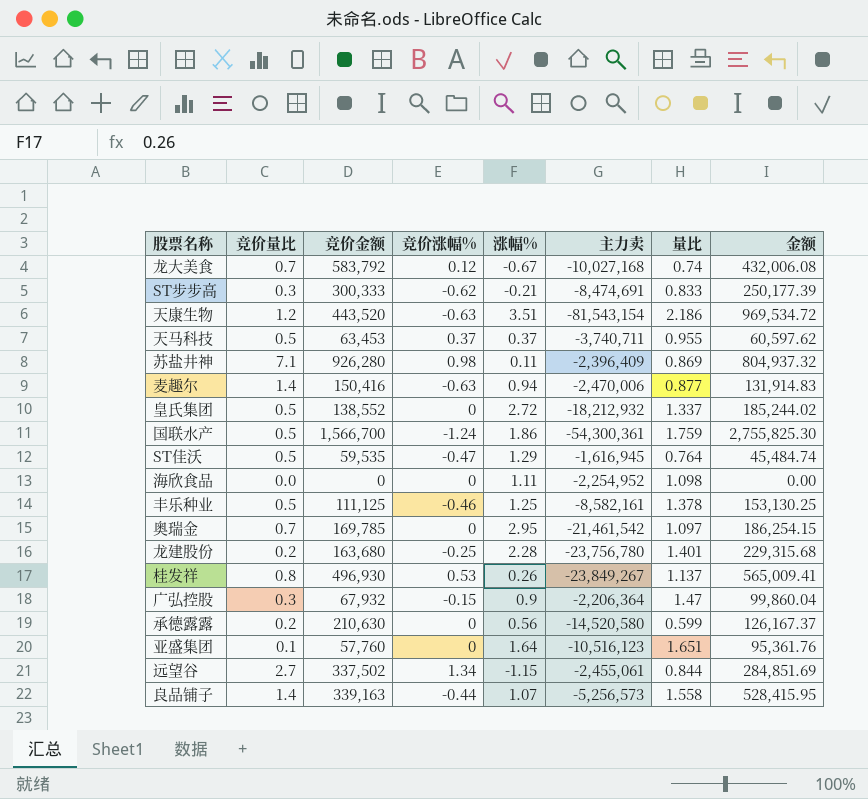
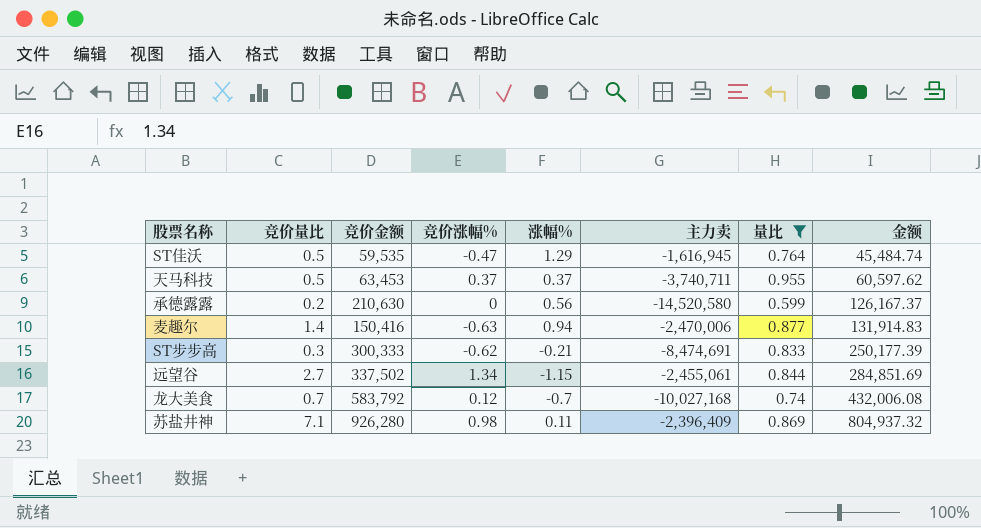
filter: none -> 量比 <= 0.955
row order: none -> 金额 ascending
龙大美食 | 涨幅%: -0.67 -> -0.7

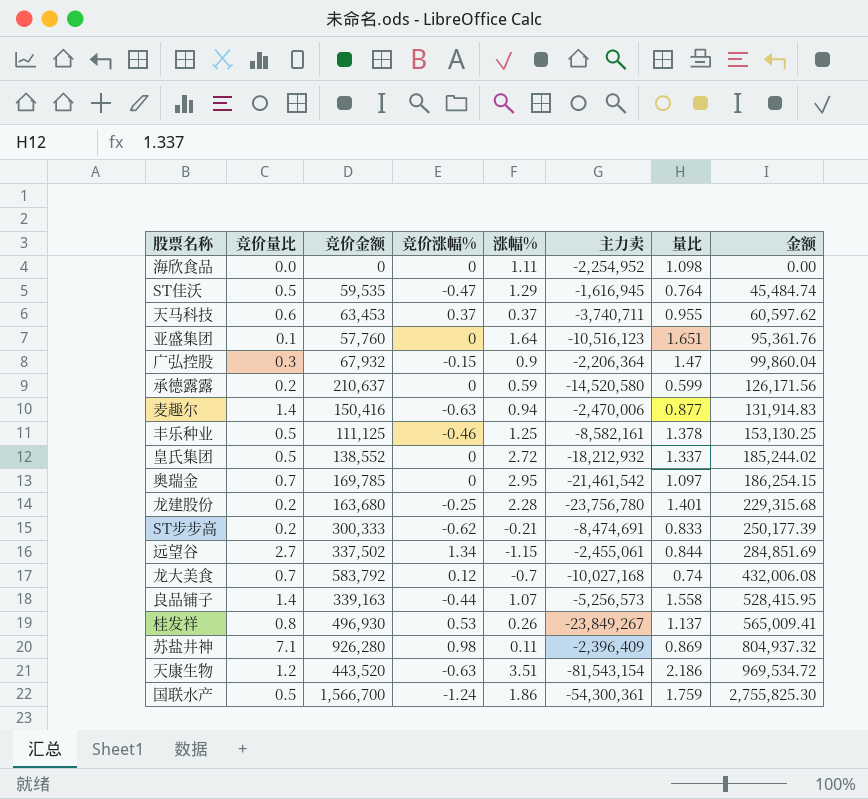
filter: 量比 <= 0.955 -> none
天马科技 | 竞价量比: 0.5 -> 0.6
承德露露 | 竞价金额: 210,630 -> 210,637
承德露露 | 涨幅%: 0.56 -> 0.59
承德露露 | 金额: 126,167.37 -> 126,171.56
ST步步高 | 竞价量比: 0.3 -> 0.2

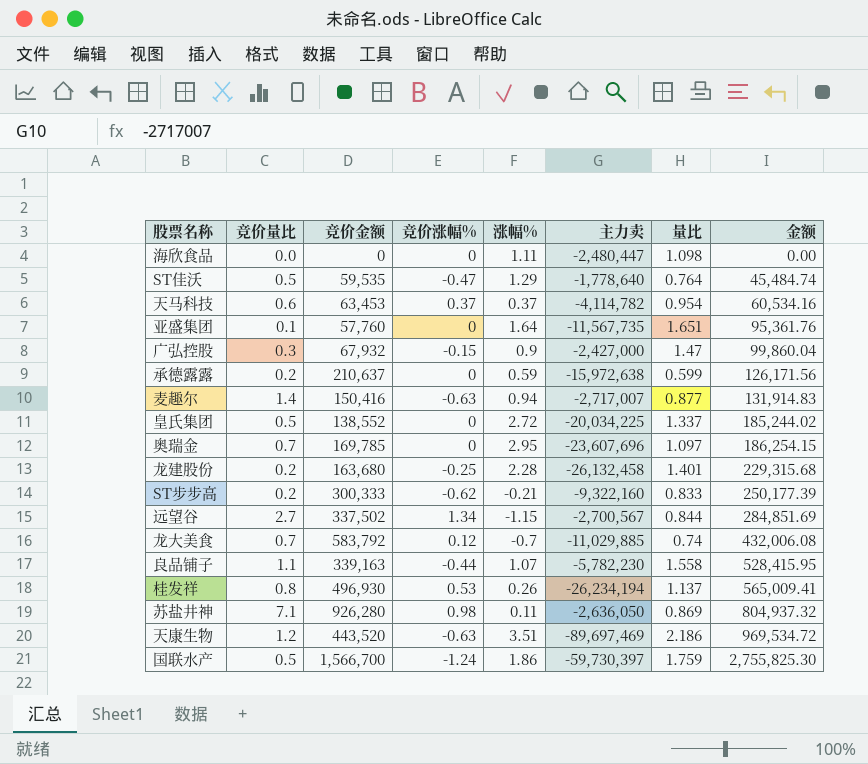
row 丰乐种业: 0.5 | 111,125 | -0.46 | 1.25 | -8,582,161 | 1.378 | 153,130.25 -> none
海欣食品 | 主力卖: -2,254,952 -> -2,480,447
ST佳沃 | 主力卖: -1,616,945 -> -1,778,640
天马科技 | 主力卖: -3,740,711 -> -4,114,782
天马科技 | 量比: 0.955 -> 0.954
天马科技 | 金额: 60,597.62 -> 60,534.16
亚盛集团 | 主力卖: -10,516,123 -> -11,567,735
广弘控股 | 主力卖: -2,206,364 -> -2,427,000
承德露露 | 主力卖: -14,520,580 -> -15,972,638
麦趣尔 | 主力卖: -2,470,006 -> -2,717,007
皇氏集团 | 主力卖: -18,212,932 -> -20,034,225
奥瑞金 | 主力卖: -21,461,542 -> -23,607,696
龙建股份 | 主力卖: -23,756,780 -> -26,132,458
ST步步高 | 主力卖: -8,474,691 -> -9,322,160
远望谷 | 主力卖: -2,455,061 -> -2,700,567
龙大美食 | 主力卖: -10,027,168 -> -11,029,885
良品铺子 | 竞价量比: 1.4 -> 1.1
良品铺子 | 主力卖: -5,256,573 -> -5,782,230
桂发祥 | 主力卖: -23,849,267 -> -26,234,194
苏盐井神 | 主力卖: -2,396,409 -> -2,636,050
天康生物 | 主力卖: -81,543,154 -> -89,697,469
国联水产 | 主力卖: -54,300,361 -> -59,730,397

